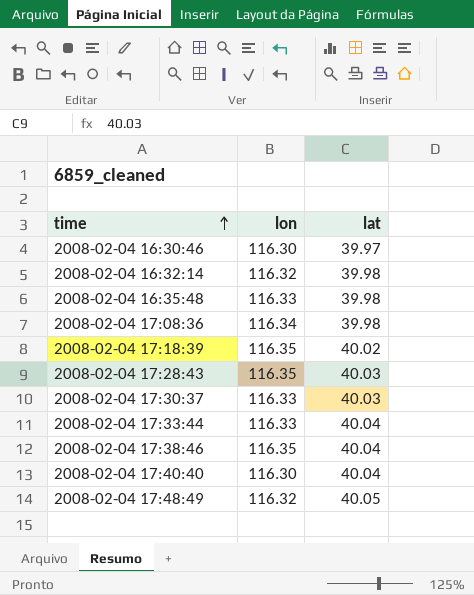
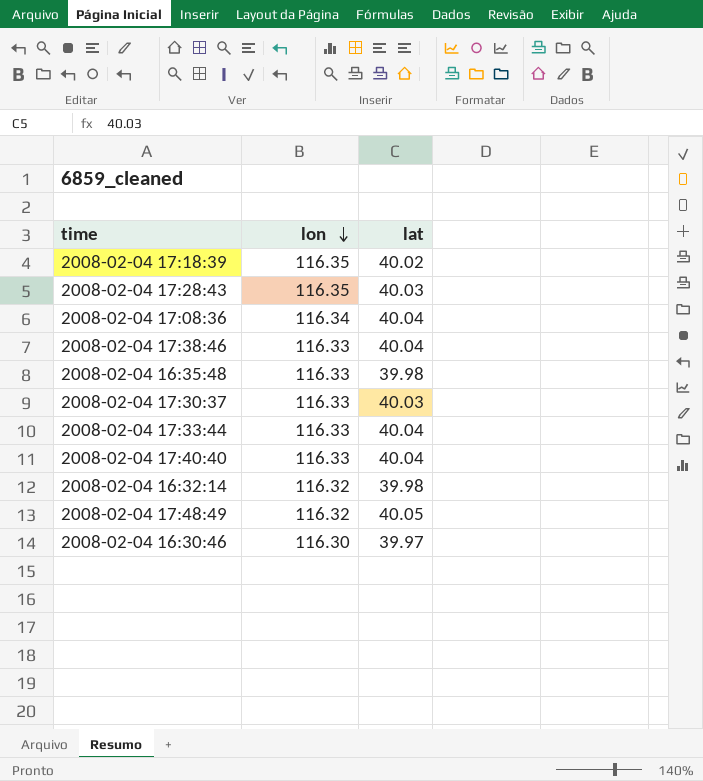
row order: time ascending -> lon descending
2008-02-04 17:08:36 | lat: 39.98 -> 40.04
2008-02-04 17:38:46 | lon: 116.35 -> 116.33
2008-02-04 17:40:40 | lon: 116.30 -> 116.33

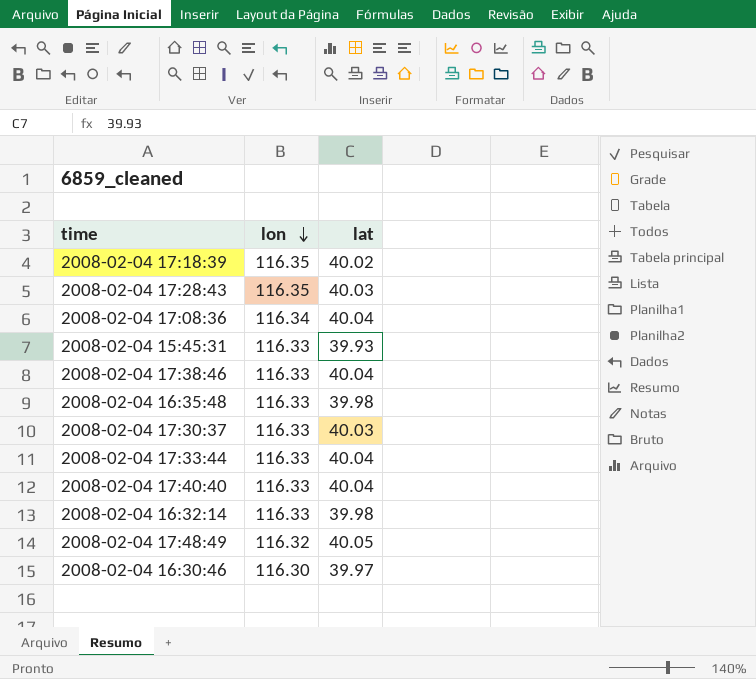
row 2008-02-04 15:45:31: none -> 116.33 | 39.93
2008-02-04 16:32:14 | lon: 116.32 -> 116.33

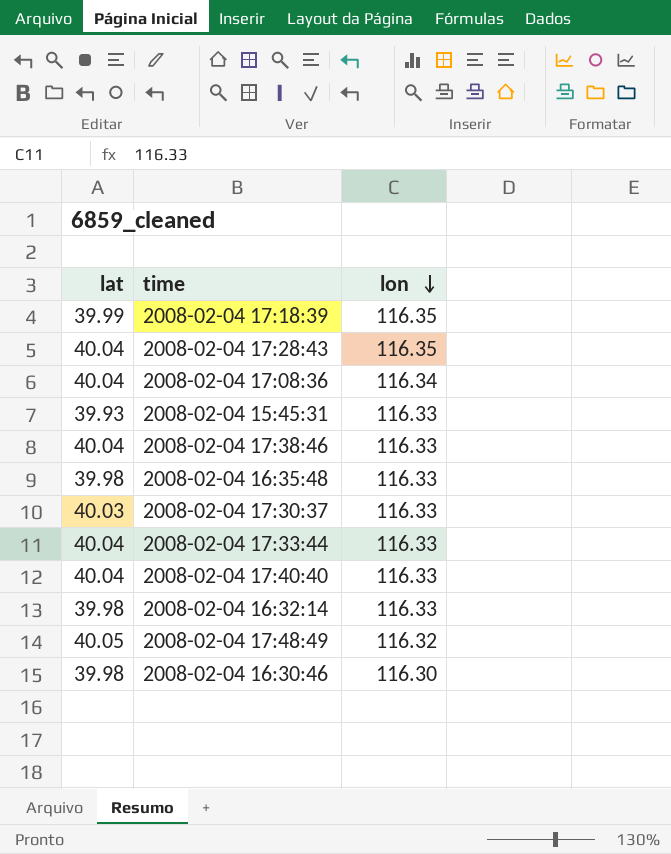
column lat | position: 3 -> 1
2008-02-04 17:18:39 | lat: 40.02 -> 39.99
2008-02-04 17:28:43 | lat: 40.03 -> 40.04
2008-02-04 16:30:46 | lat: 39.97 -> 39.98

